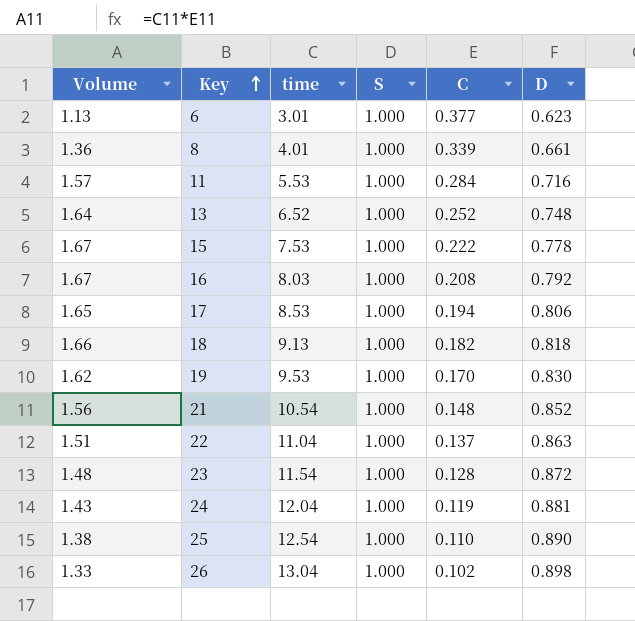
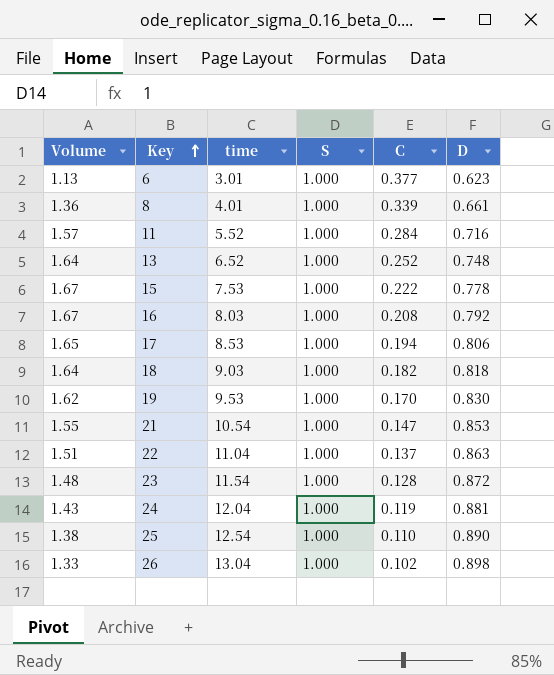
11 | time: 5.53 -> 5.52
18 | Volume: 1.66 -> 1.64
18 | time: 9.13 -> 9.03
21 | Volume: 1.56 -> 1.55
21 | C: 0.148 -> 0.147
21 | D: 0.852 -> 0.853

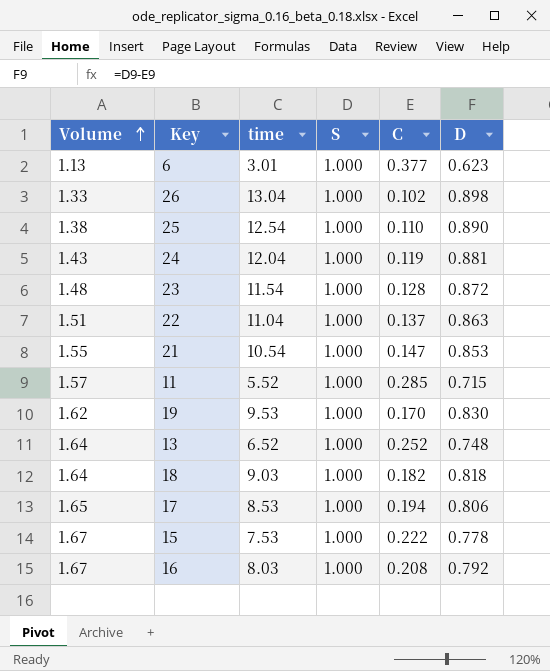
row order: Key ascending -> Volume ascending
row 8: 1.36 | 4.01 | 1.000 | 0.339 | 0.661 -> none
11 | C: 0.284 -> 0.285
11 | D: 0.716 -> 0.715

